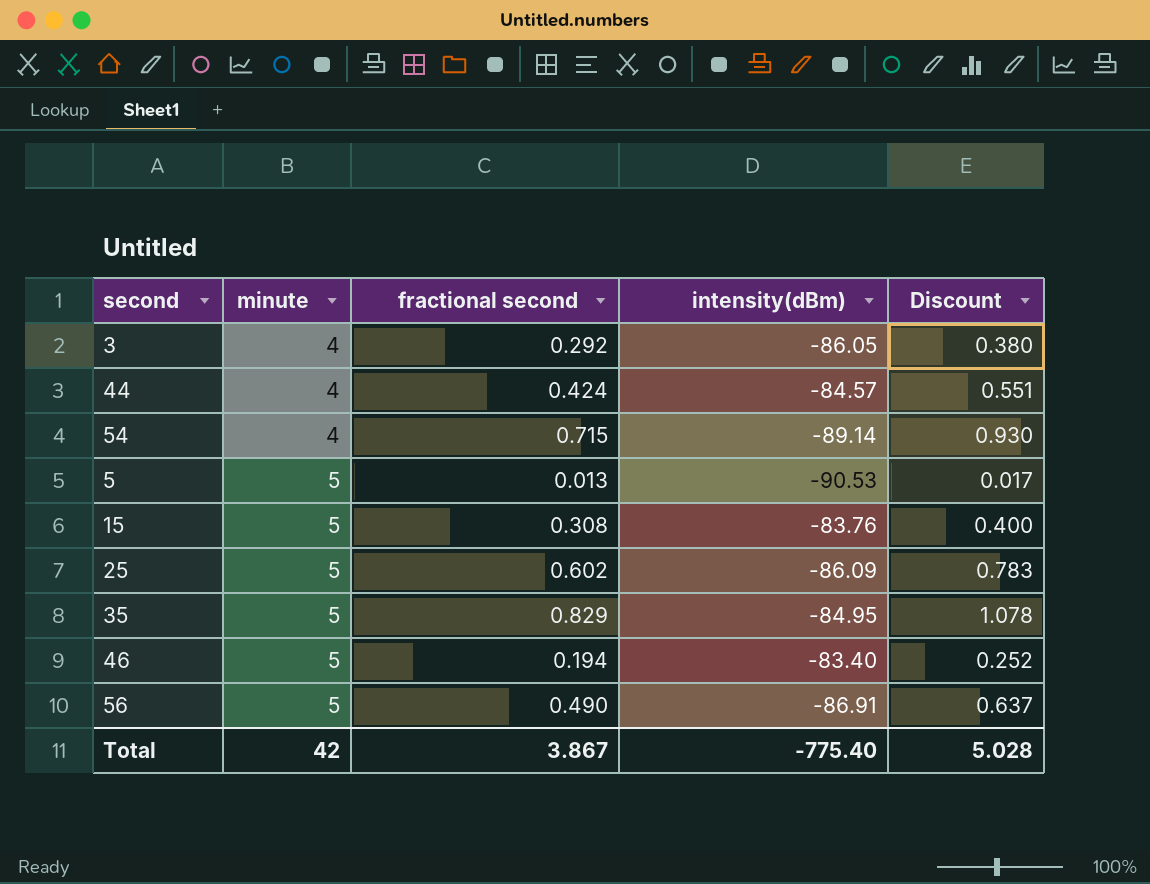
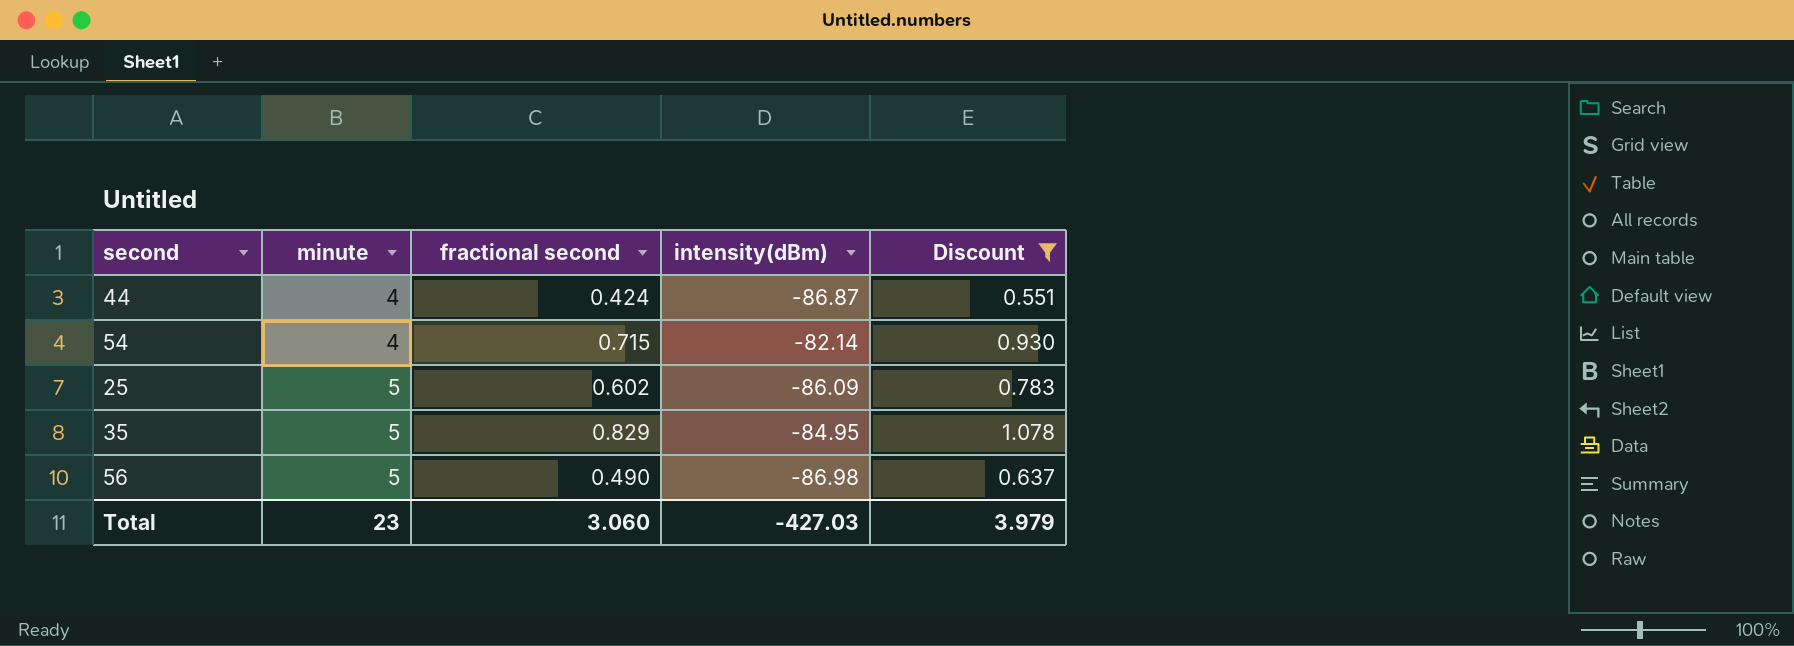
filter: none -> Discount >= 0.551
44 | intensity(dBm): -84.57 -> -86.87
54 | intensity(dBm): -89.14 -> -82.14
56 | intensity(dBm): -86.91 -> -86.98
Total | minute: 42 -> 23
Total | fractional second: 3.867 -> 3.060
Total | intensity(dBm): -775.40 -> -427.03
Total | Discount: 5.028 -> 3.979

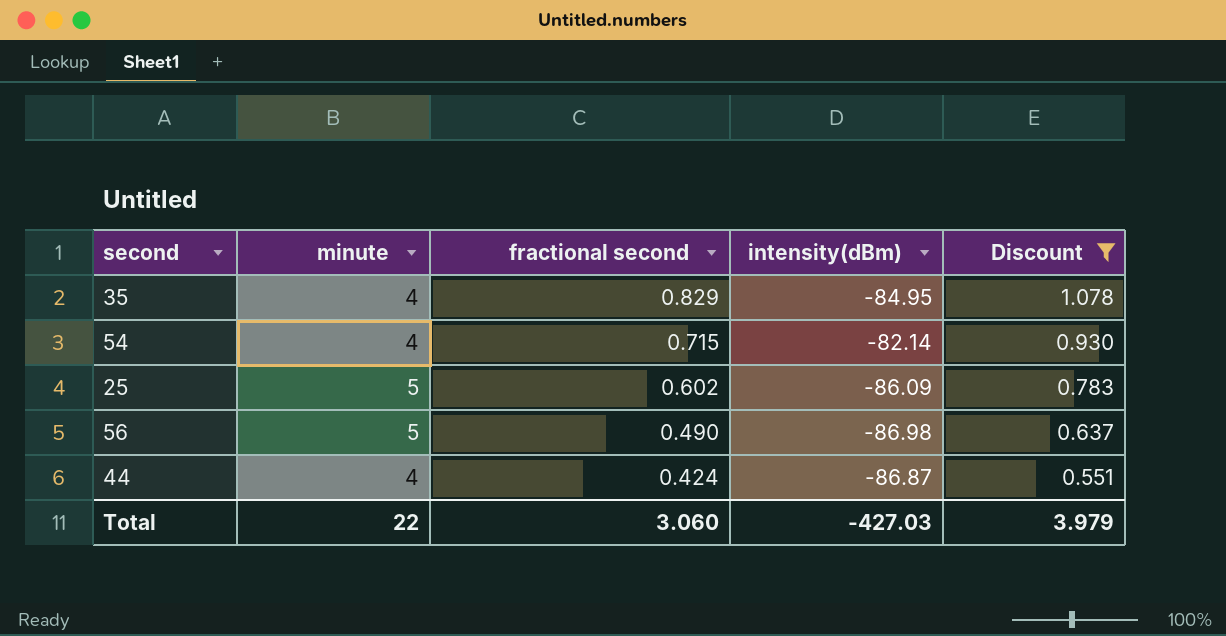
row order: minute ascending -> fractional second descending
35 | minute: 5 -> 4
Total | minute: 23 -> 22

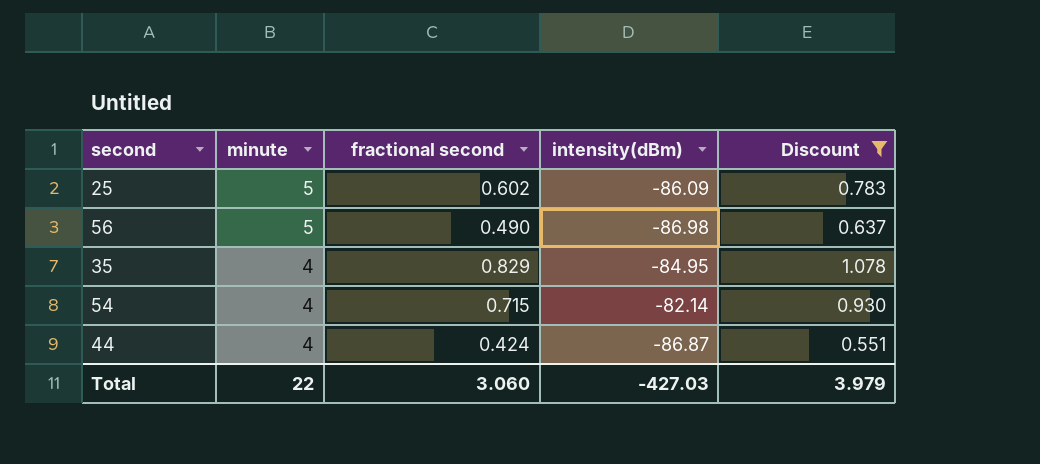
row order: fractional second descending -> minute descending

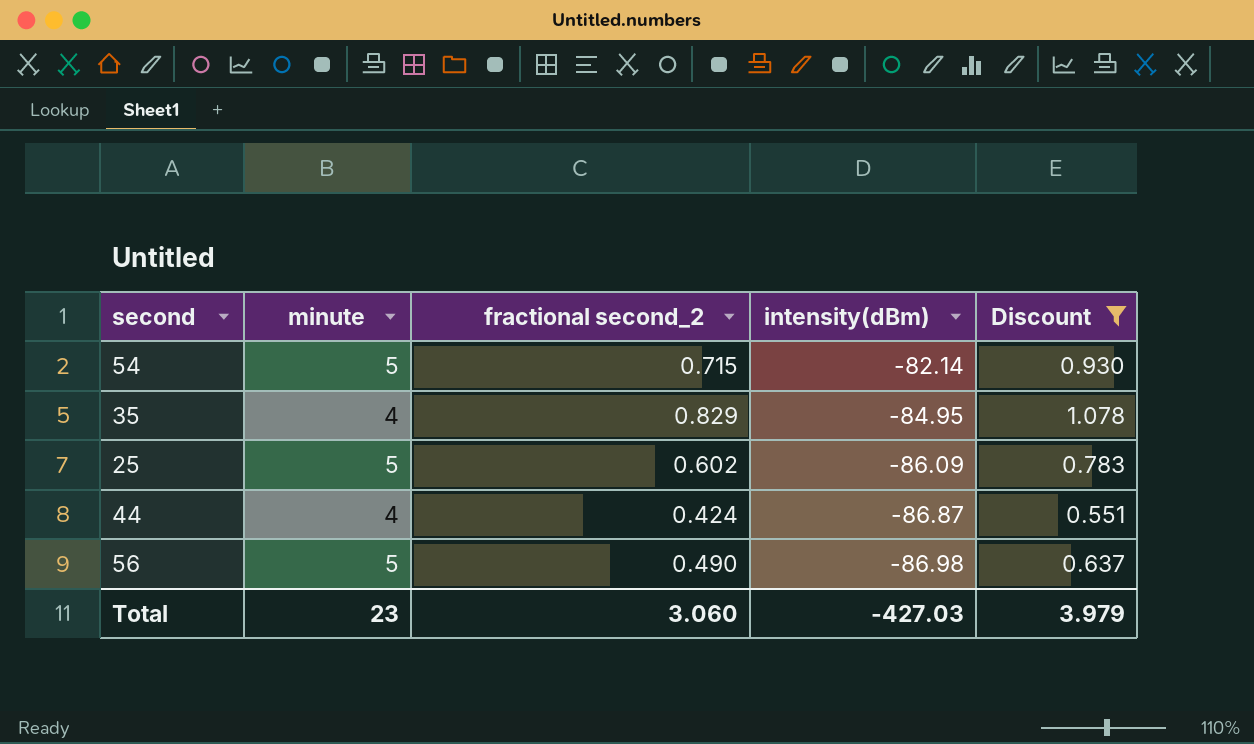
row order: minute descending -> intensity(dBm) descending
column name: fractional second -> fractional second_2
54 | minute: 4 -> 5
Total | minute: 22 -> 23

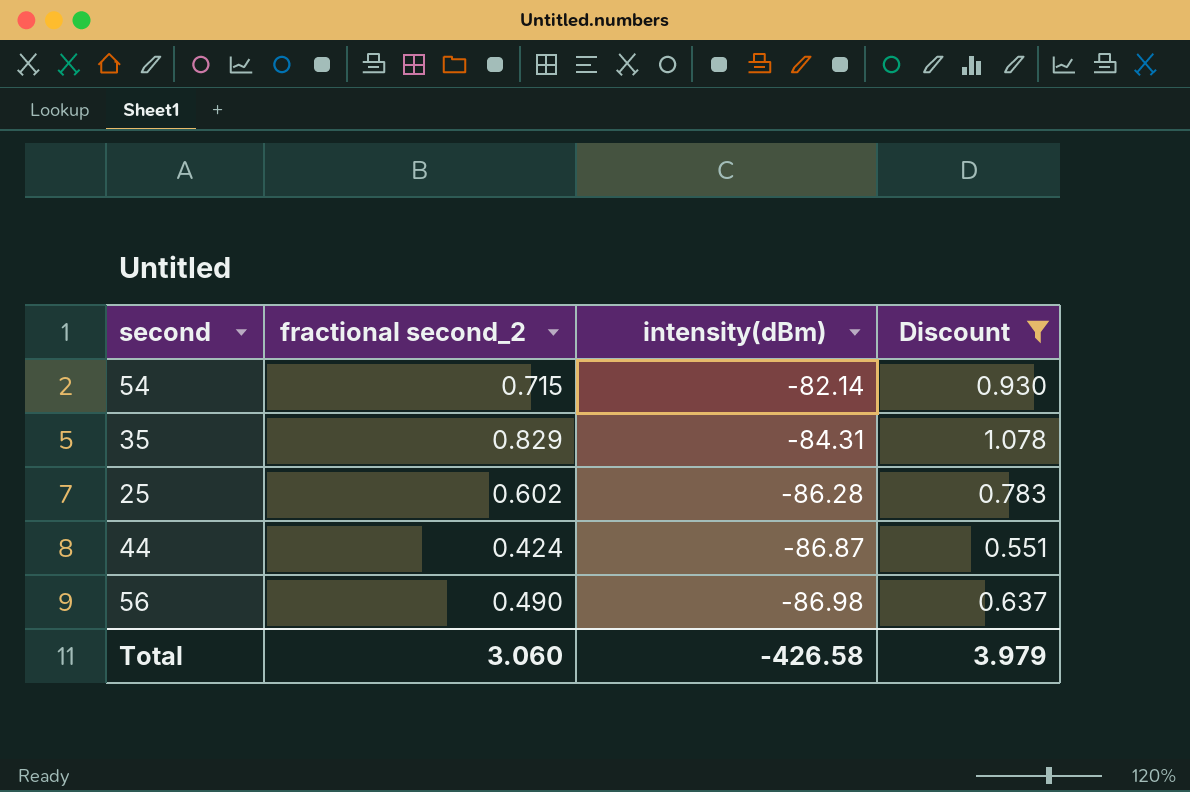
column minute | position: 2 -> none
35 | intensity(dBm): -84.95 -> -84.31
25 | intensity(dBm): -86.09 -> -86.28
Total | intensity(dBm): -427.03 -> -426.58

